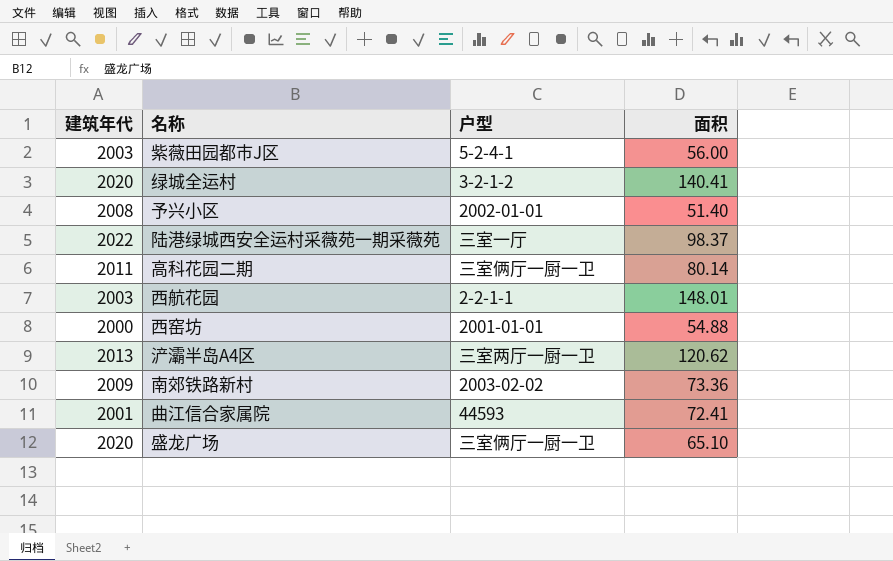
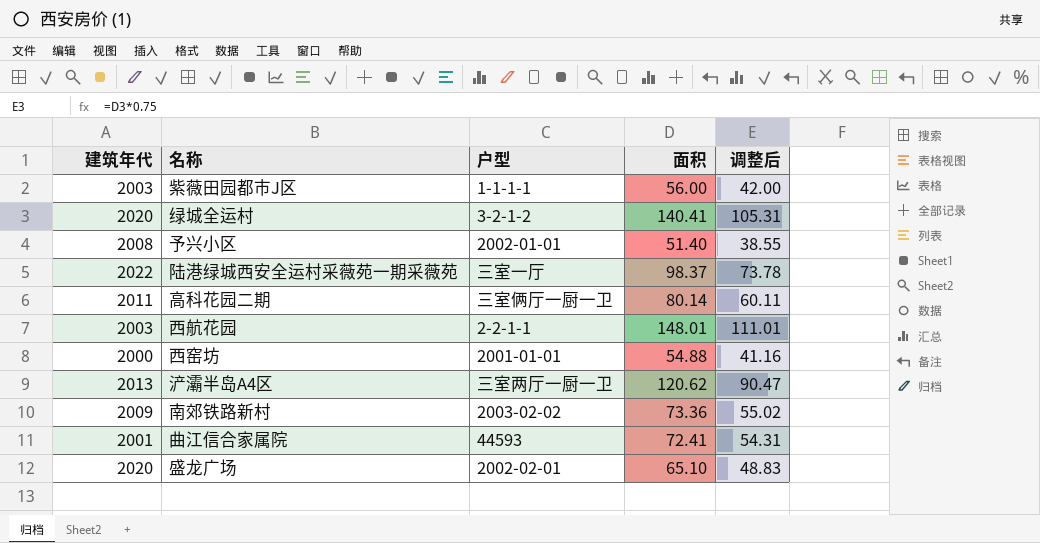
column 调整后 | formula: none -> [面积] * 0.75
紫薇田园都市J区 | 户型: 5-2-4-1 -> 1-1-1-1
盛龙广场 | 户型: 三室俩厅一厨一卫 -> 2002-02-01

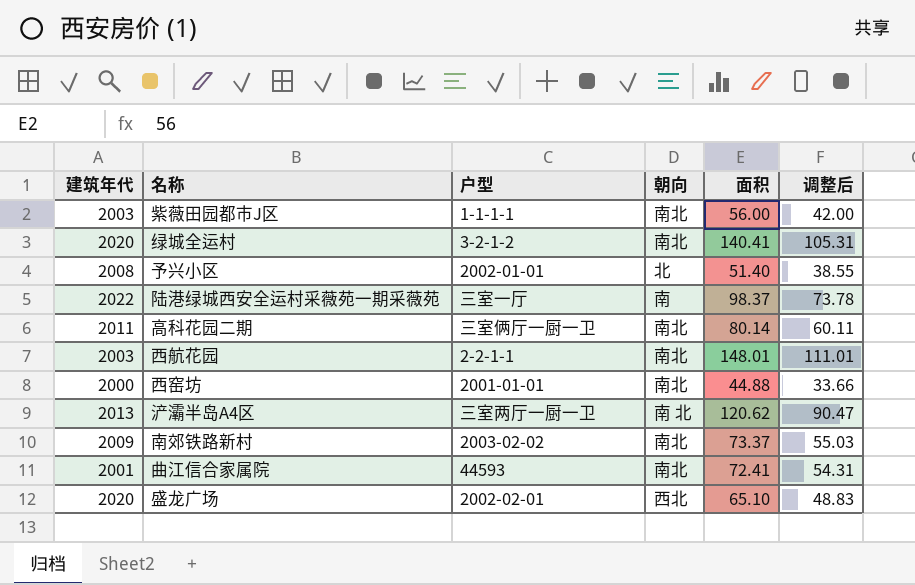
column 朝向 | position: none -> 4
西窑坊 | 面积: 54.88 -> 44.88
西窑坊 | 调整后: 41.16 -> 33.66
南郊铁路新村 | 面积: 73.36 -> 73.37
南郊铁路新村 | 调整后: 55.02 -> 55.03

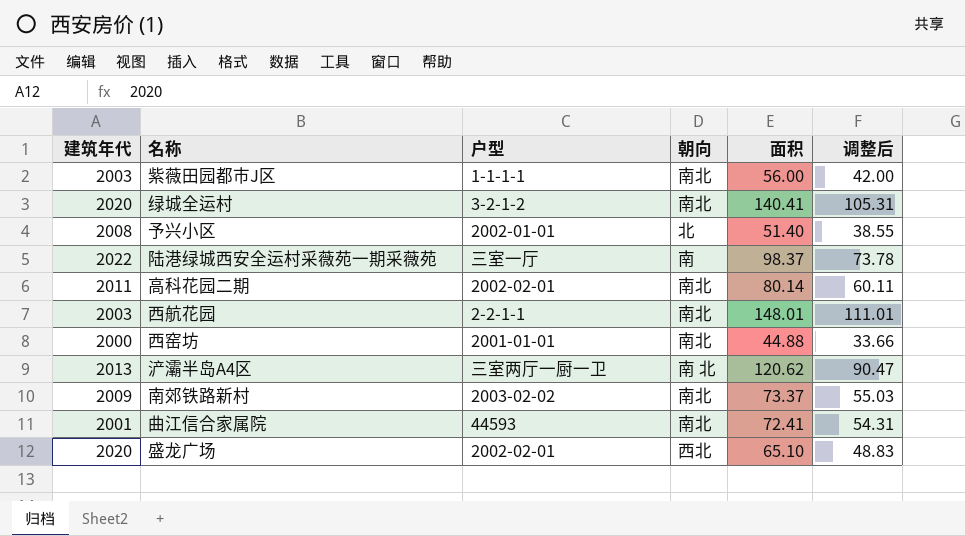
高科花园二期 | 户型: 三室俩厅一厨一卫 -> 2002-02-01

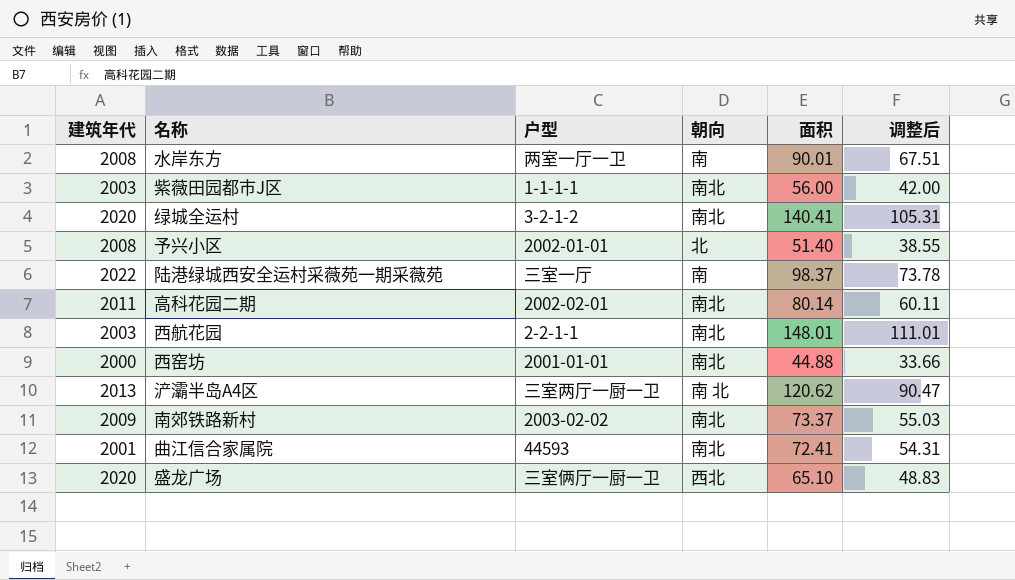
row 水岸东方: none -> 2008 | 两室一厅一卫 | 南 | 90.01 | 67.51
盛龙广场 | 户型: 2002-02-01 -> 三室俩厅一厨一卫

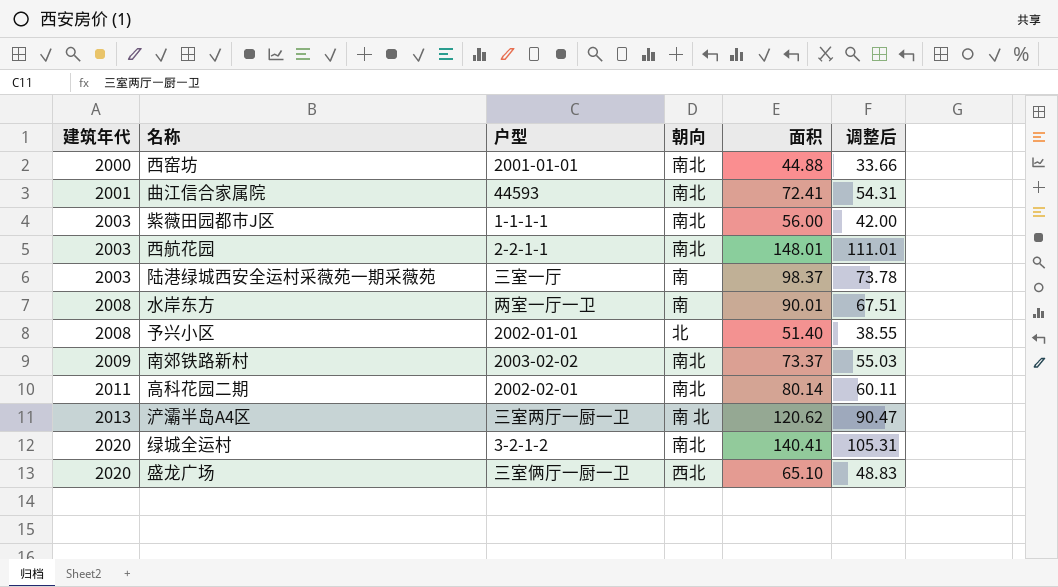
row order: none -> 建筑年代 ascending
陆港绿城西安全运村采薇苑一期采薇苑 | 建筑年代: 2022 -> 2003

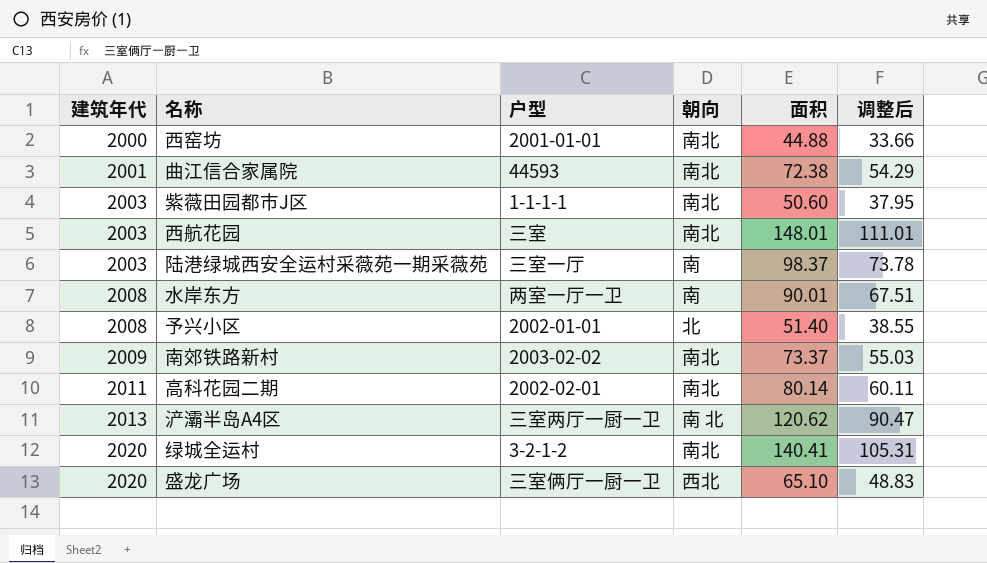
曲江信合家属院 | 面积: 72.41 -> 72.38
曲江信合家属院 | 调整后: 54.31 -> 54.29
紫薇田园都市J区 | 面积: 56.00 -> 50.60
紫薇田园都市J区 | 调整后: 42.00 -> 37.95
西航花园 | 户型: 2-2-1-1 -> 三室

